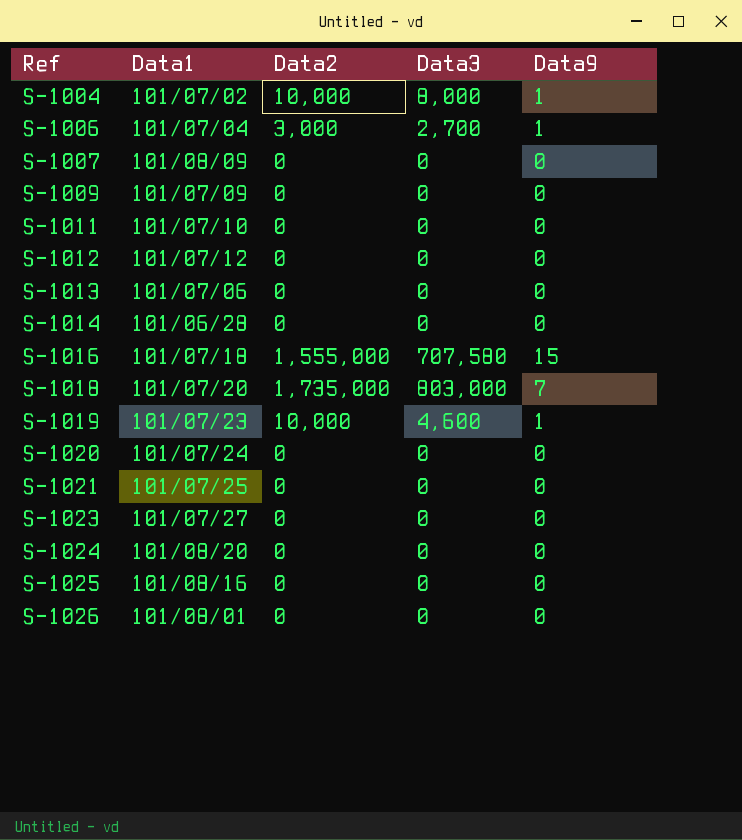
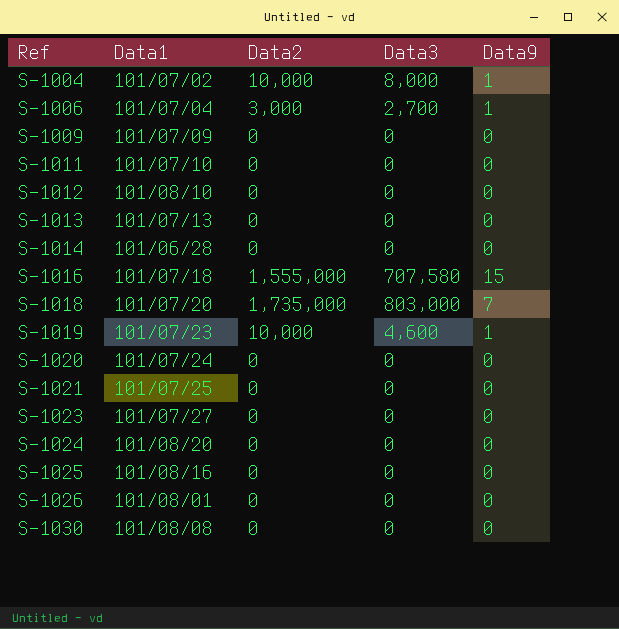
row S-1007: 101/08/09 | 0 | 0 | 0 -> none
S-1012 | Data1: 101/07/12 -> 101/08/10
S-1013 | Data1: 101/07/06 -> 101/07/13
row S-1030: none -> 101/08/08 | 0 | 0 | 0

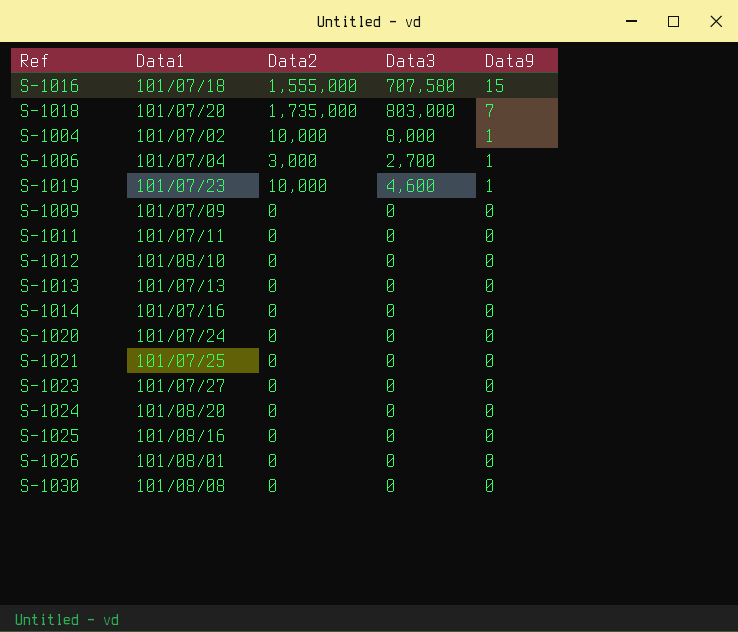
row order: Ref ascending -> Data9 descending
S-1011 | Data1: 101/07/10 -> 101/07/11
S-1014 | Data1: 101/06/28 -> 101/07/16

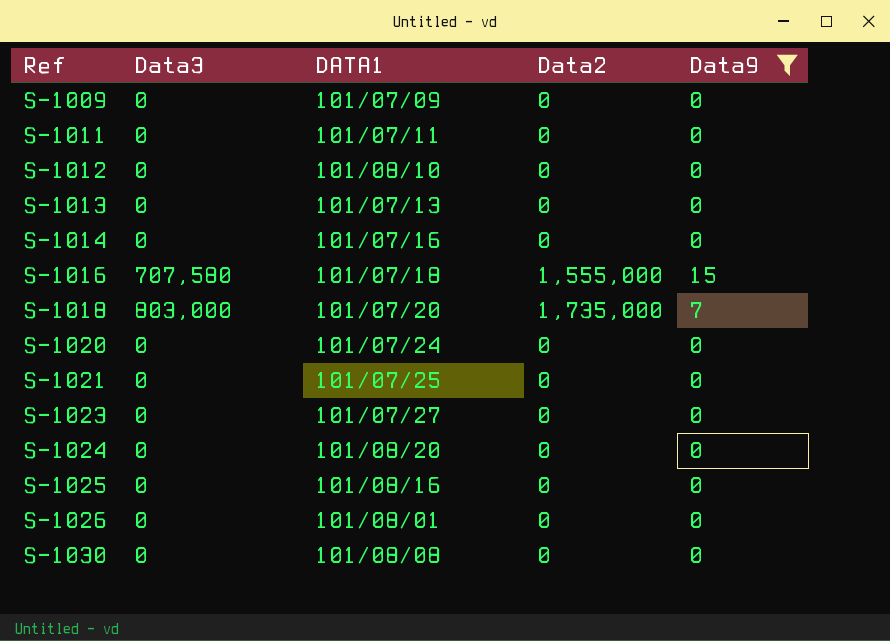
filter: none -> Data9 != 1
row order: Data9 descending -> Ref ascending
column Data3 | position: 4 -> 2
column name: Data1 -> DATA1

